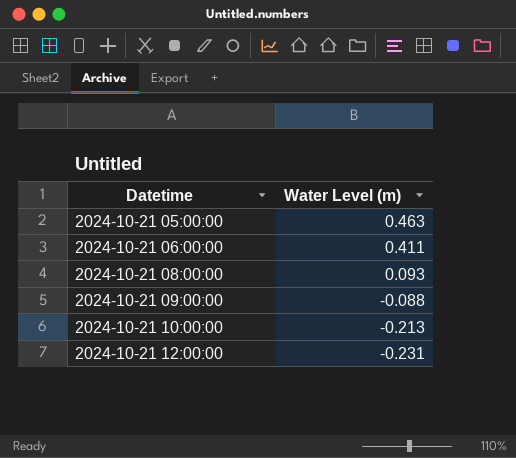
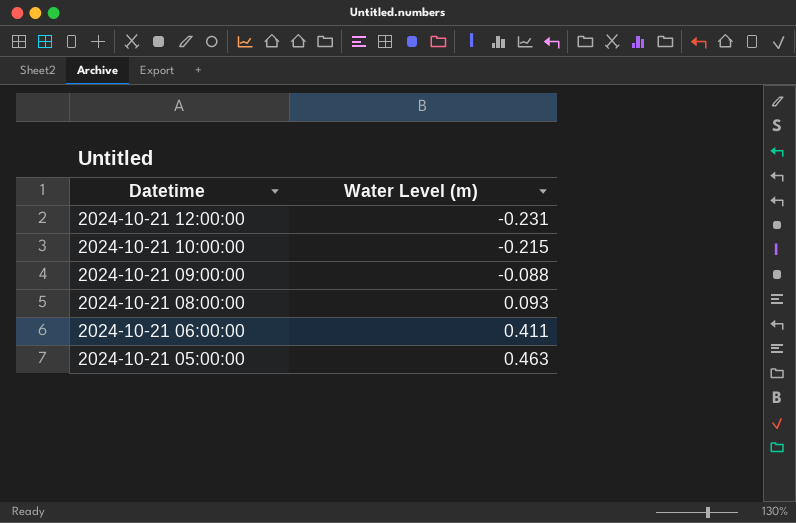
row order: Datetime ascending -> Datetime descending
2024-10-21 10:00:00 | Water Level (m): -0.213 -> -0.215

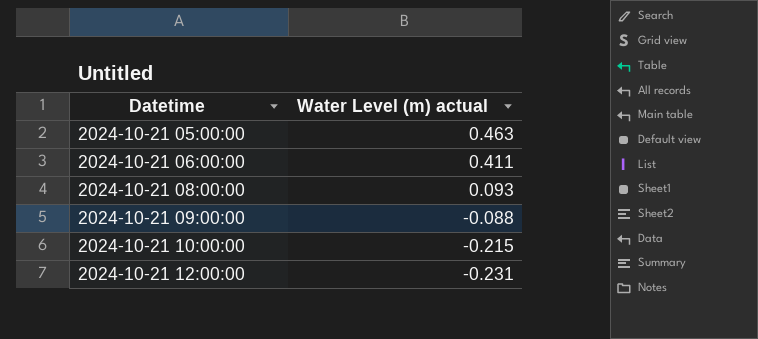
row order: Datetime descending -> Datetime ascending
column name: Water Level (m) -> Water Level (m) actual

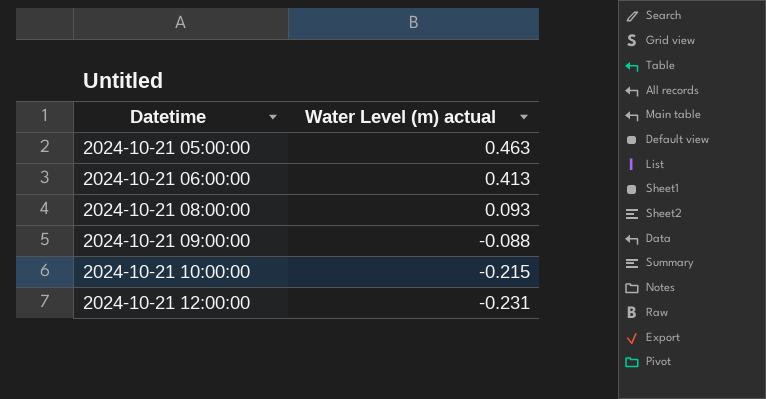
2024-10-21 06:00:00 | Water Level (m) actual: 0.411 -> 0.413

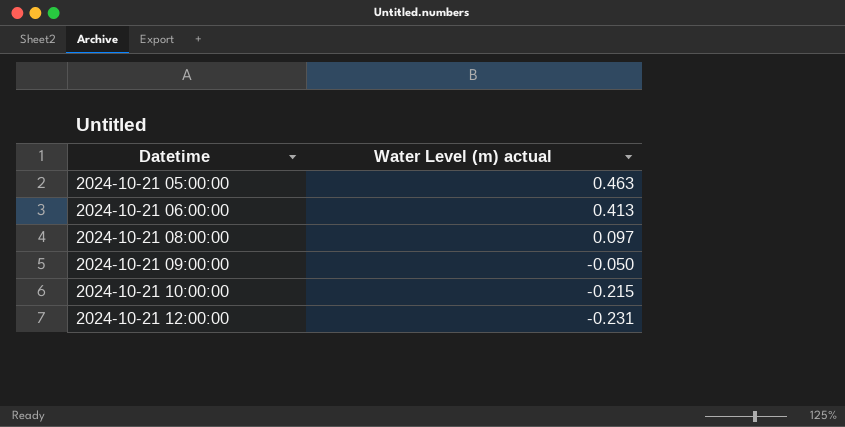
2024-10-21 08:00:00 | Water Level (m) actual: 0.093 -> 0.097
2024-10-21 09:00:00 | Water Level (m) actual: -0.088 -> -0.050

